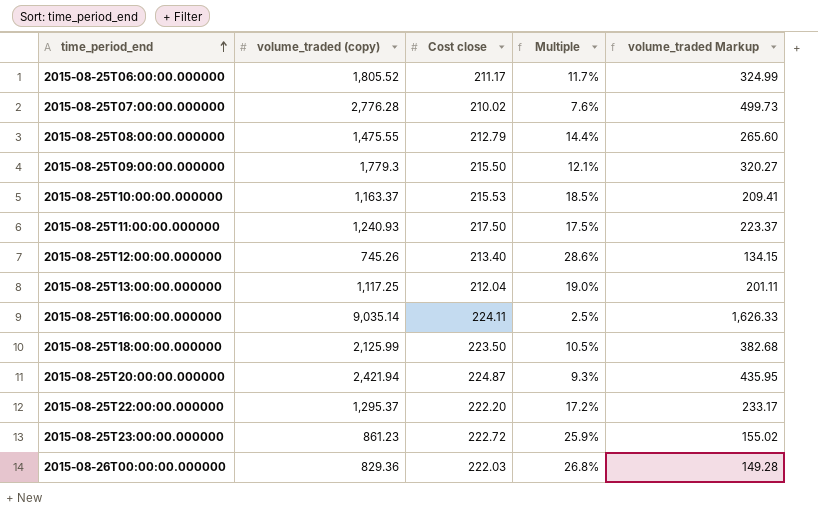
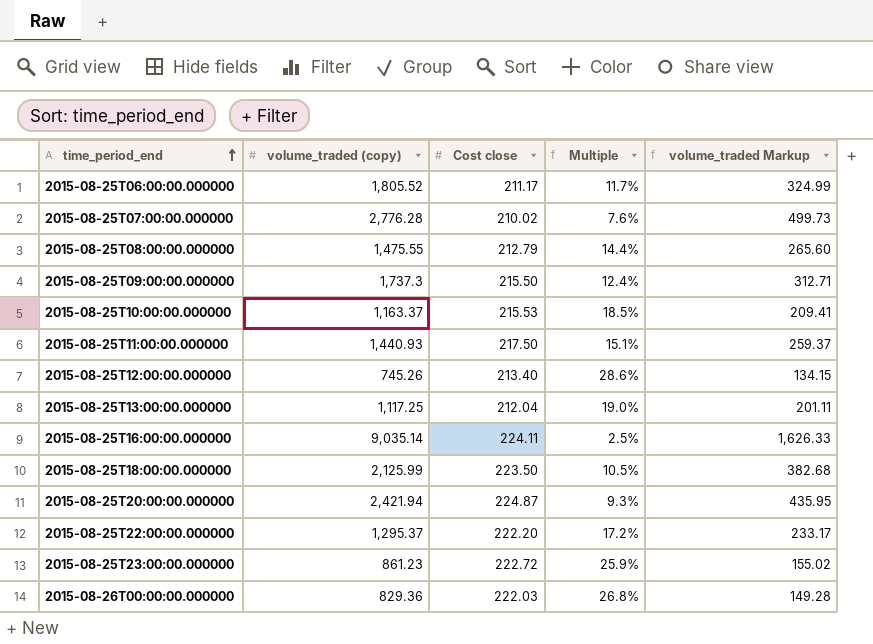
2015-08-25T09:00:00.000000 | volume_traded (copy): 1,779.3 -> 1,737.3
2015-08-25T09:00:00.000000 | Multiple: 12.1% -> 12.4%
2015-08-25T09:00:00.000000 | volume_traded Markup: 320.27 -> 312.71
2015-08-25T11:00:00.000000 | volume_traded (copy): 1,240.93 -> 1,440.93
2015-08-25T11:00:00.000000 | Multiple: 17.5% -> 15.1%
2015-08-25T11:00:00.000000 | volume_traded Markup: 223.37 -> 259.37

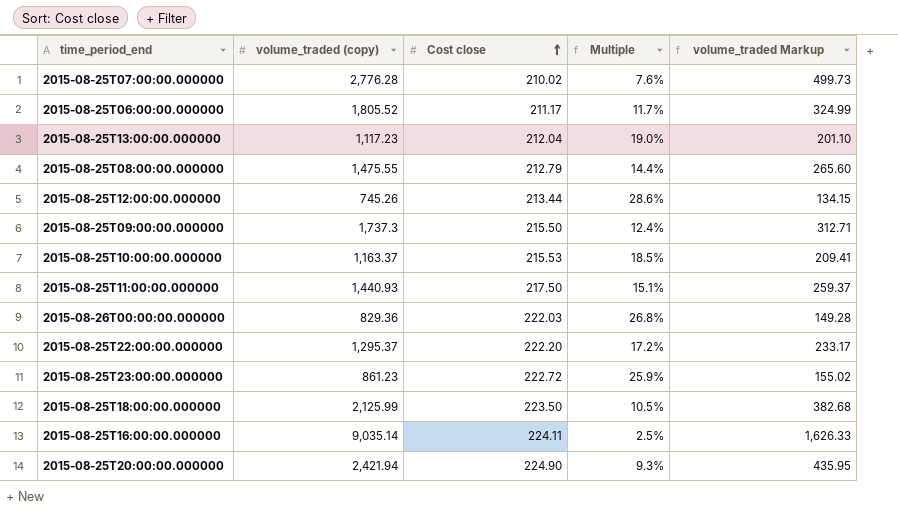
row order: time_period_end ascending -> Cost close ascending
2015-08-25T13:00:00.000000 | volume_traded (copy): 1,117.25 -> 1,117.23
2015-08-25T13:00:00.000000 | volume_traded Markup: 201.11 -> 201.10
2015-08-25T12:00:00.000000 | Cost close: 213.40 -> 213.44
2015-08-25T20:00:00.000000 | Cost close: 224.87 -> 224.90

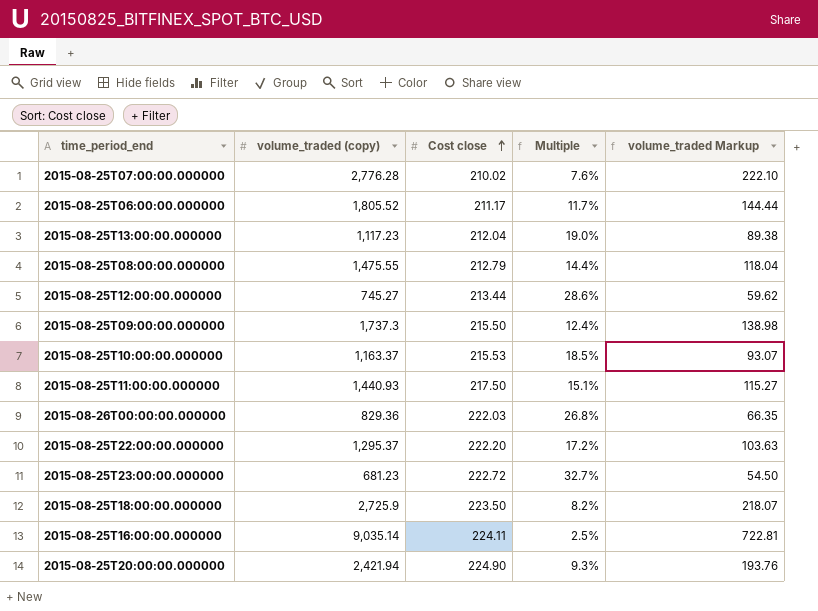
column volume_traded Markup | formula: [volume_traded (copy)] * 0.18 -> [volume_traded (copy)] * 0.08
2015-08-25T12:00:00.000000 | volume_traded (copy): 745.26 -> 745.27
2015-08-25T23:00:00.000000 | volume_traded (copy): 861.23 -> 681.23
2015-08-25T23:00:00.000000 | Multiple: 25.9% -> 32.7%
2015-08-25T18:00:00.000000 | volume_traded (copy): 2,125.99 -> 2,725.9
2015-08-25T18:00:00.000000 | Multiple: 10.5% -> 8.2%

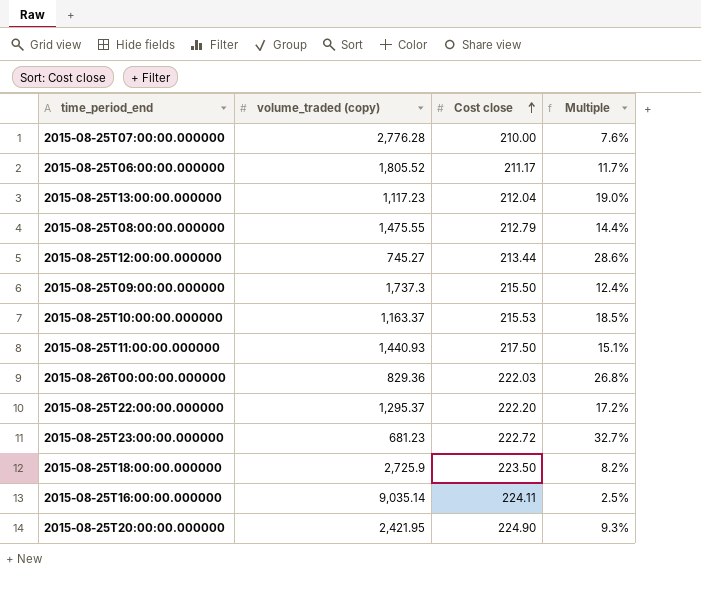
column volume_traded Markup | formula: [volume_traded (copy)] * 0.08 -> none
2015-08-25T07:00:00.000000 | Cost close: 210.02 -> 210.00
2015-08-25T20:00:00.000000 | volume_traded (copy): 2,421.94 -> 2,421.95

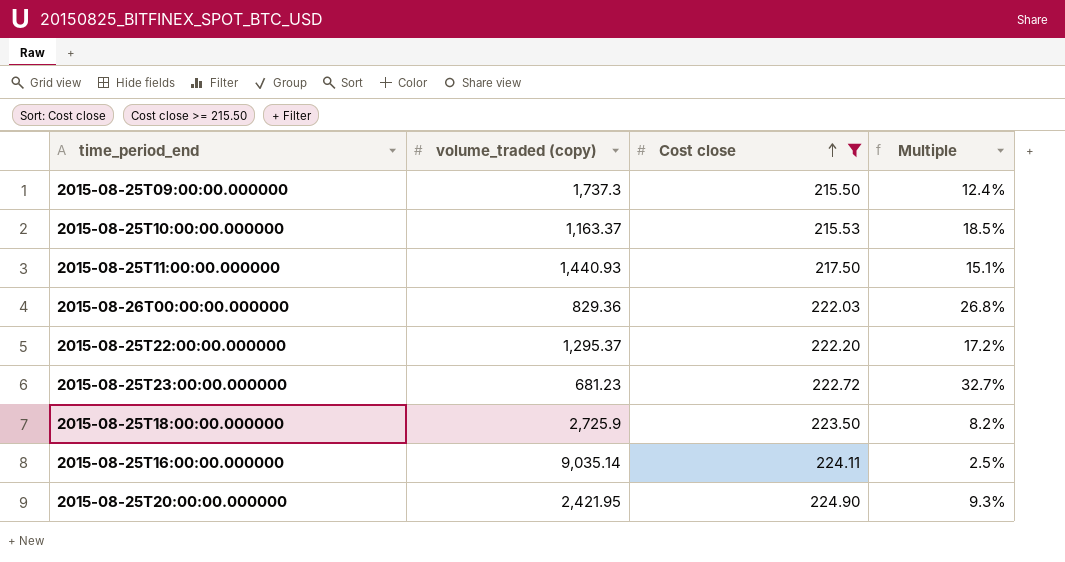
filter: none -> Cost close >= 215.50

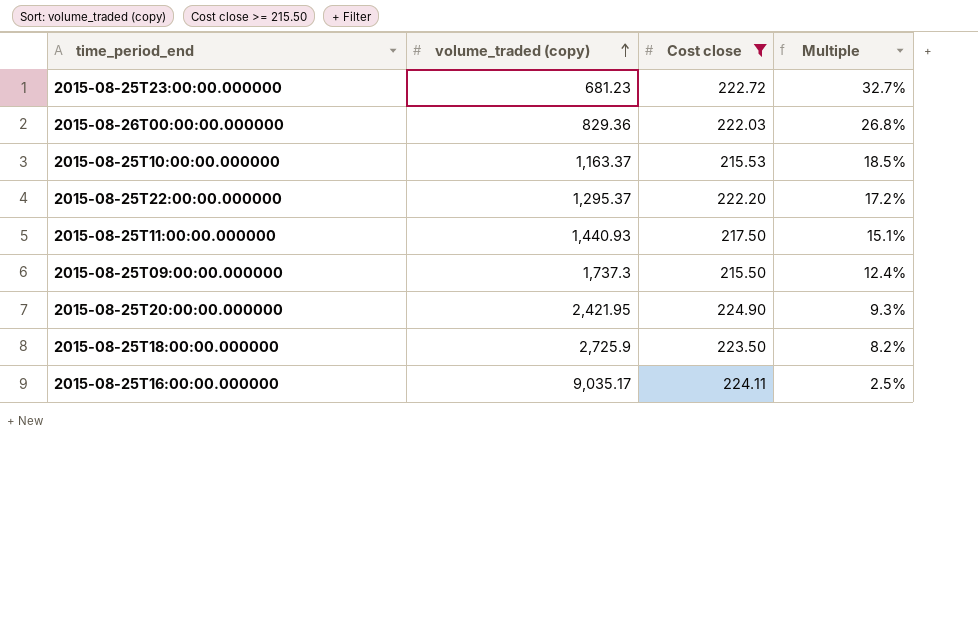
row order: Cost close ascending -> volume_traded (copy) ascending
2015-08-25T16:00:00.000000 | volume_traded (copy): 9,035.14 -> 9,035.17

